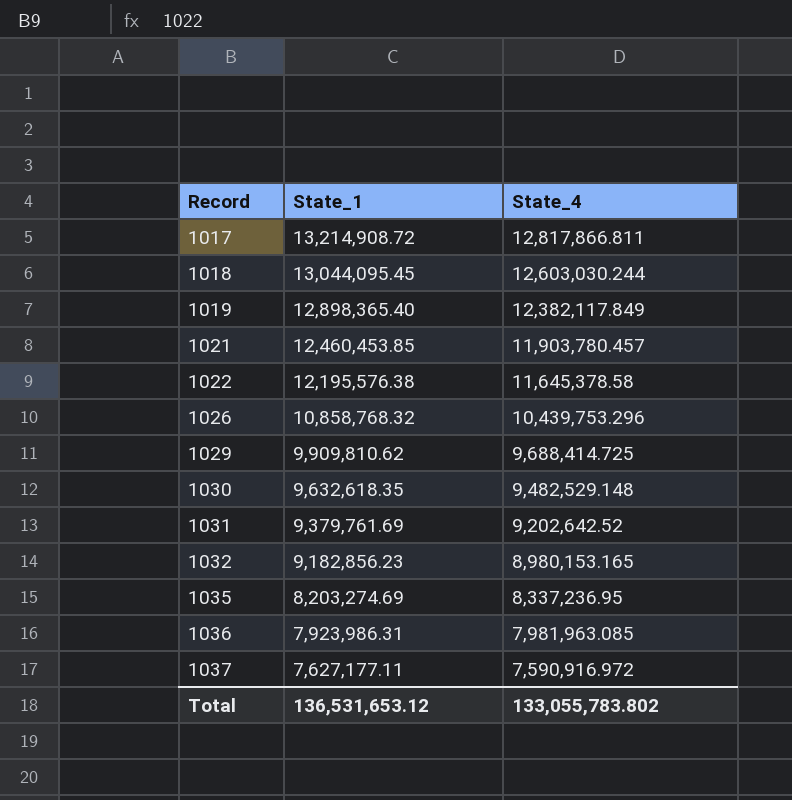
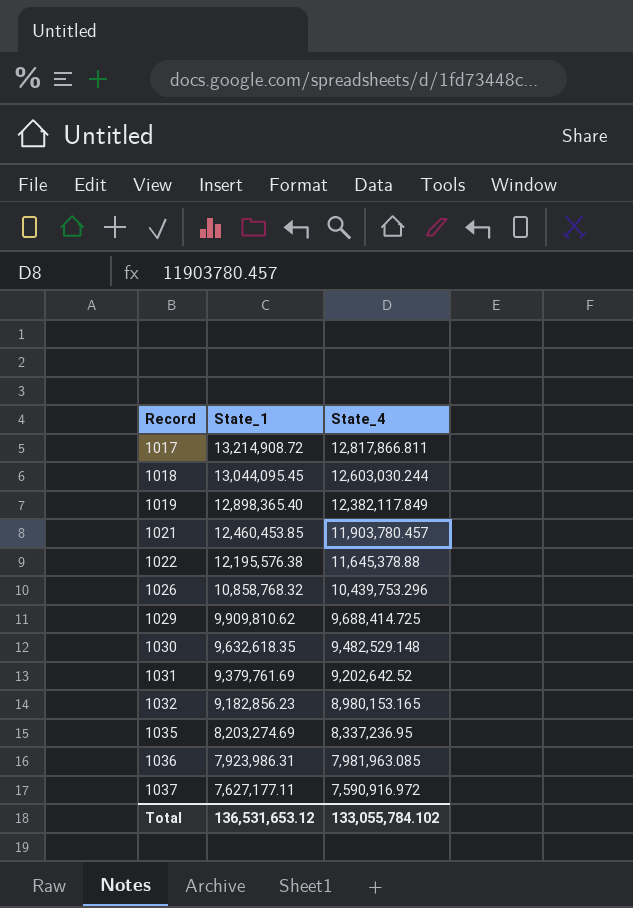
1022 | State_4: 11,645,378.58 -> 11,645,378.88
Total | State_4: 133,055,783.802 -> 133,055,784.102

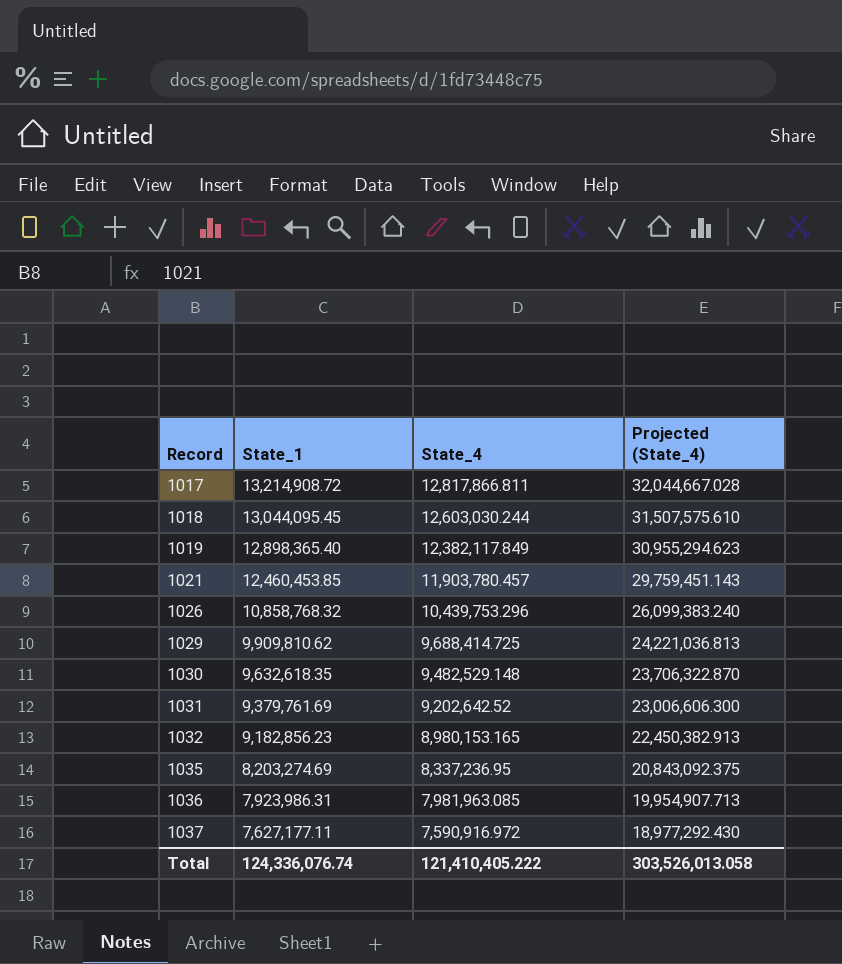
column Projected (State_4) | formula: none -> [State_4] * 2.5
row 1022: 12,195,576.38 | 11,645,378.88 -> none
Total | State_1: 136,531,653.12 -> 124,336,076.74
Total | State_4: 133,055,784.102 -> 121,410,405.222

